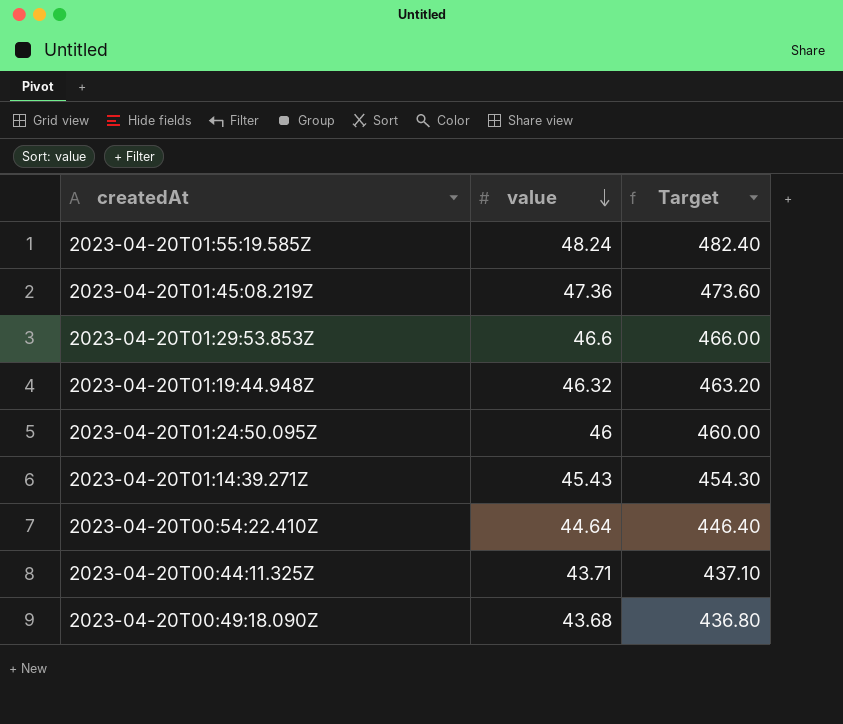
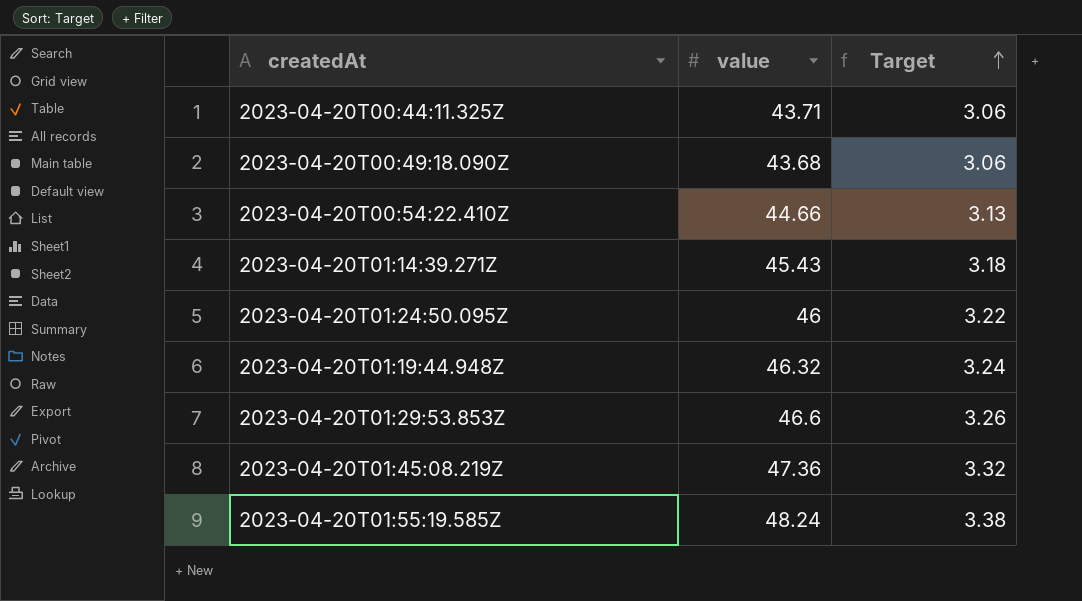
row order: value descending -> Target ascending
column Target | formula: [value] * 10 -> [value] * 0.07
2023-04-20T00:54:22.410Z | value: 44.64 -> 44.66

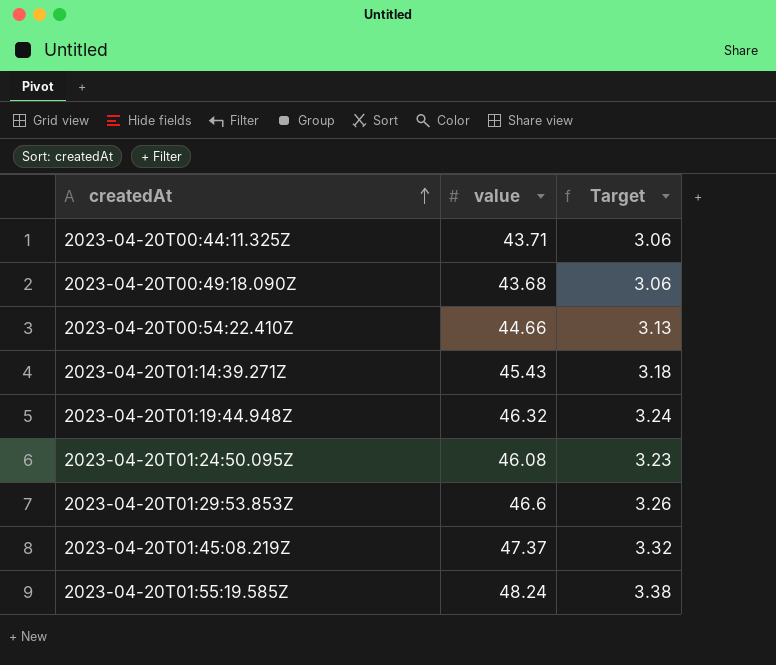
row order: Target ascending -> createdAt ascending
2023-04-20T01:24:50.095Z | value: 46 -> 46.08
2023-04-20T01:24:50.095Z | Target: 3.22 -> 3.23
2023-04-20T01:45:08.219Z | value: 47.36 -> 47.37

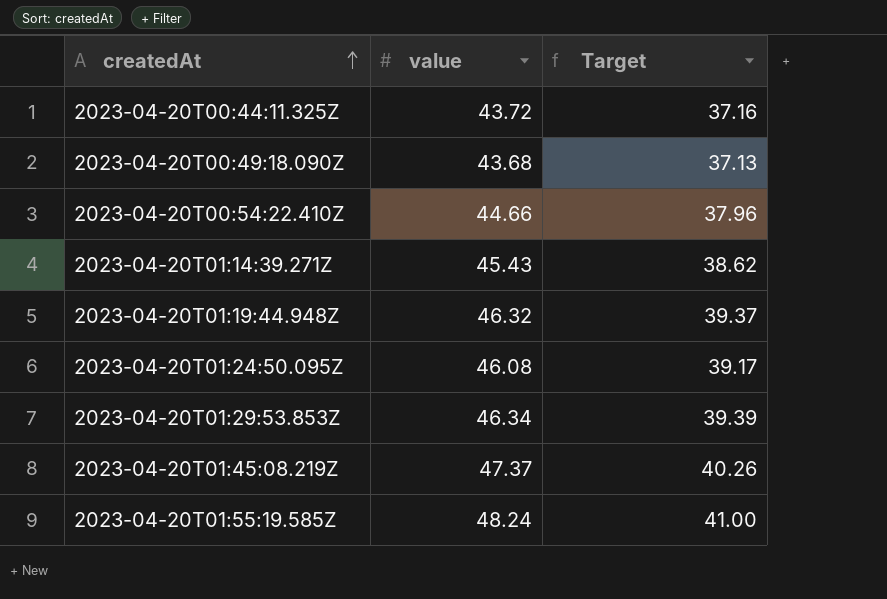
column Target | formula: [value] * 0.07 -> [value] * 0.85
2023-04-20T00:44:11.325Z | value: 43.71 -> 43.72
2023-04-20T01:29:53.853Z | value: 46.6 -> 46.34

